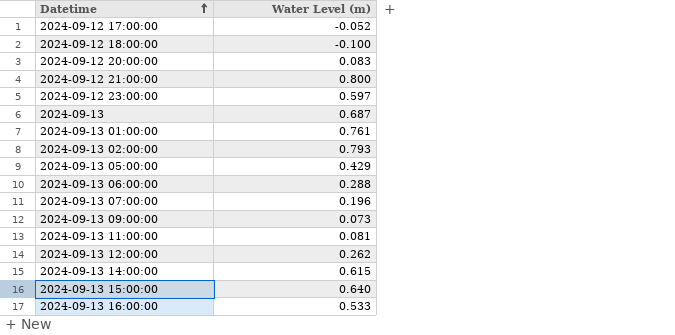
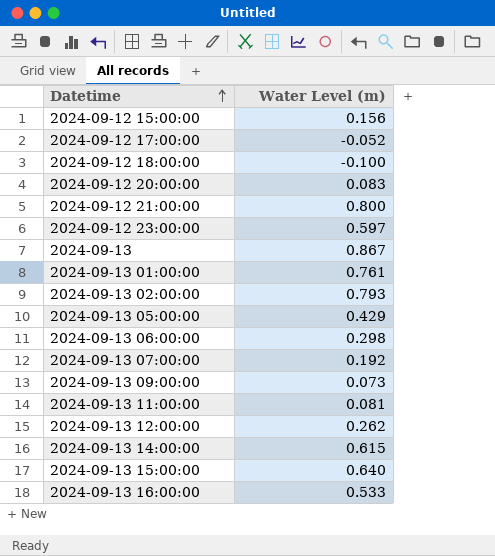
row 2024-09-12 15:00:00: none -> 0.156
2024-09-13 | Water Level (m): 0.687 -> 0.867
2024-09-13 06:00:00 | Water Level (m): 0.288 -> 0.298
2024-09-13 07:00:00 | Water Level (m): 0.196 -> 0.192

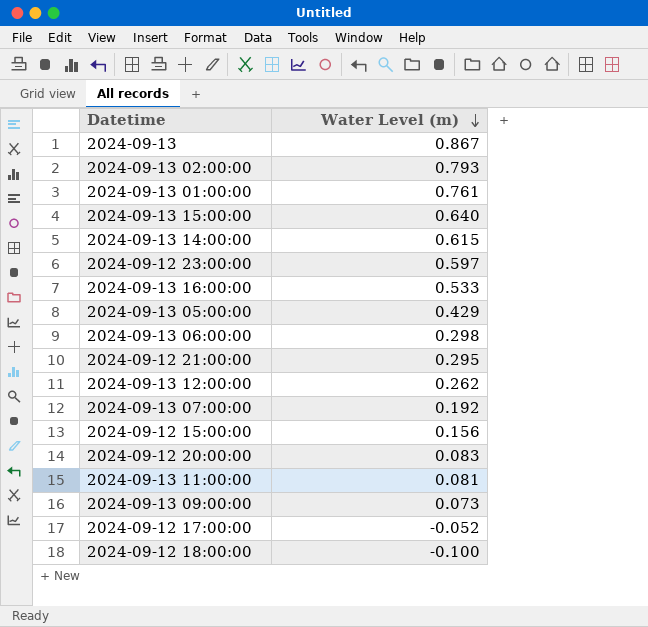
row order: Datetime ascending -> Water Level (m) descending
2024-09-12 21:00:00 | Water Level (m): 0.800 -> 0.295

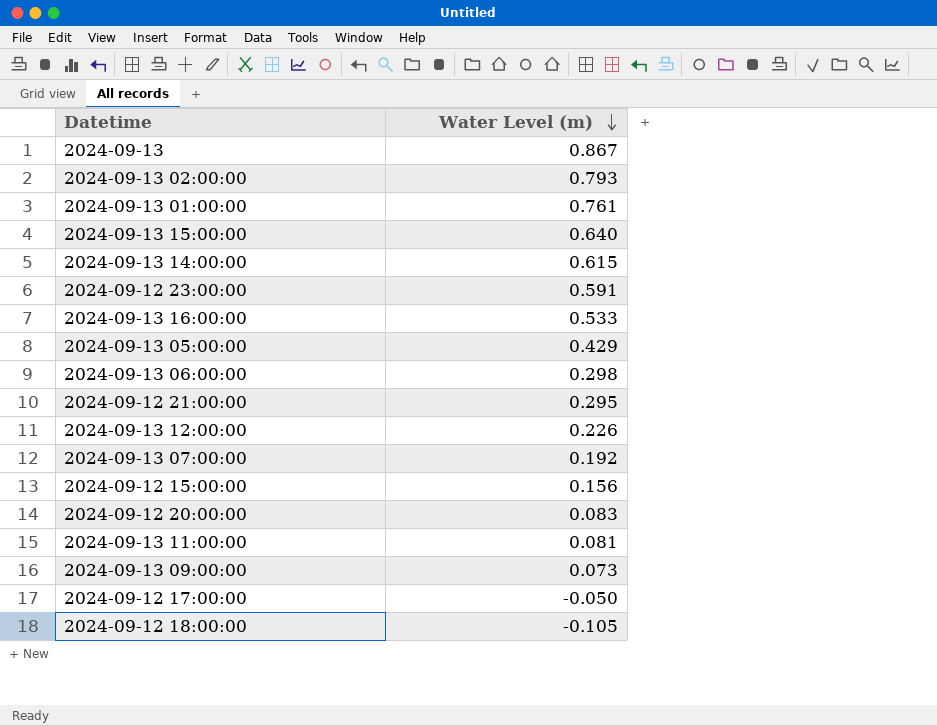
2024-09-12 23:00:00 | Water Level (m): 0.597 -> 0.591
2024-09-13 12:00:00 | Water Level (m): 0.262 -> 0.226
2024-09-12 17:00:00 | Water Level (m): -0.052 -> -0.050
2024-09-12 18:00:00 | Water Level (m): -0.100 -> -0.105

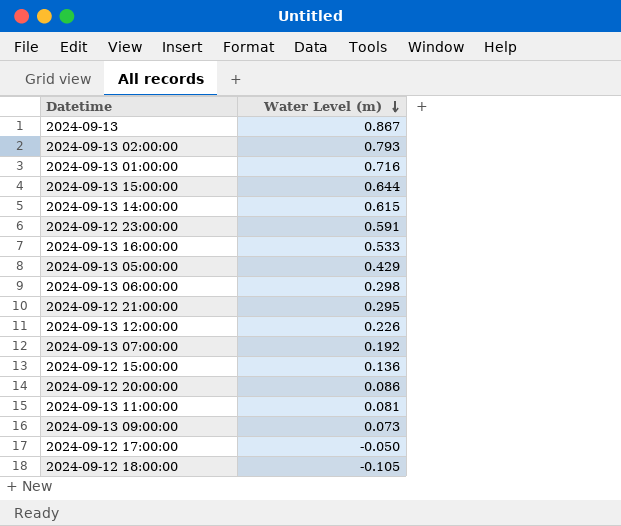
2024-09-13 01:00:00 | Water Level (m): 0.761 -> 0.716
2024-09-13 15:00:00 | Water Level (m): 0.640 -> 0.644
2024-09-12 15:00:00 | Water Level (m): 0.156 -> 0.136
2024-09-12 20:00:00 | Water Level (m): 0.083 -> 0.086

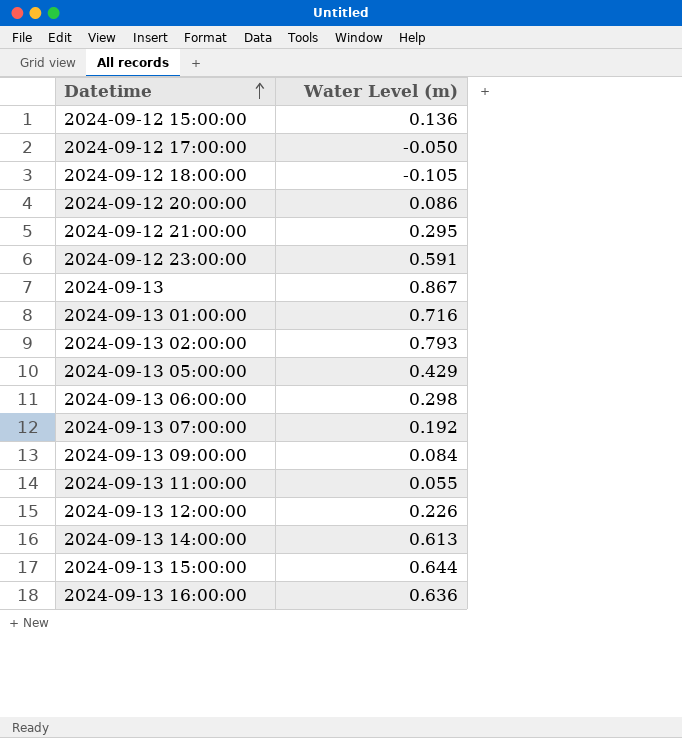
row order: Water Level (m) descending -> Datetime ascending
2024-09-13 09:00:00 | Water Level (m): 0.073 -> 0.084
2024-09-13 11:00:00 | Water Level (m): 0.081 -> 0.055
2024-09-13 14:00:00 | Water Level (m): 0.615 -> 0.613
2024-09-13 16:00:00 | Water Level (m): 0.533 -> 0.636

